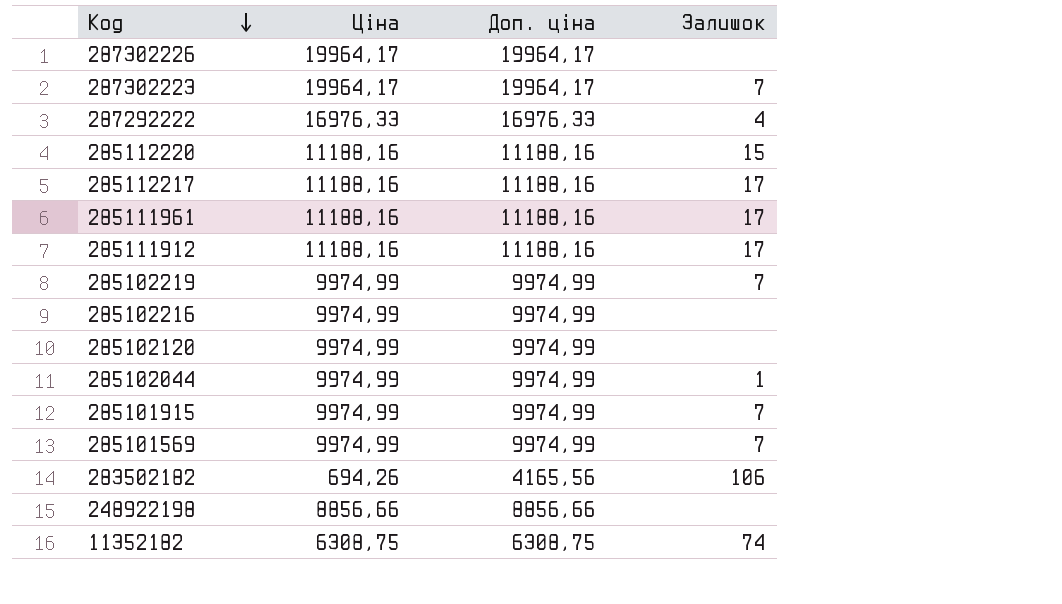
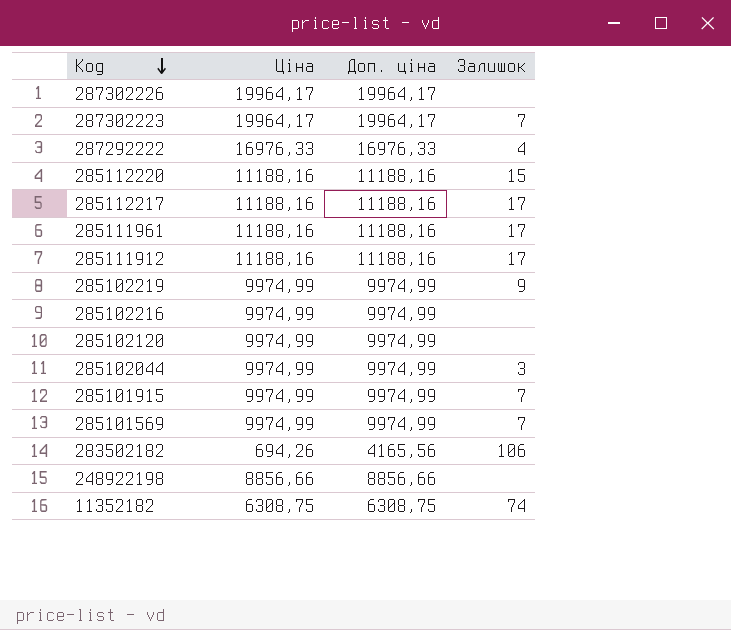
285102219 | Залишок: 7 -> 9
285102044 | Залишок: 1 -> 3

